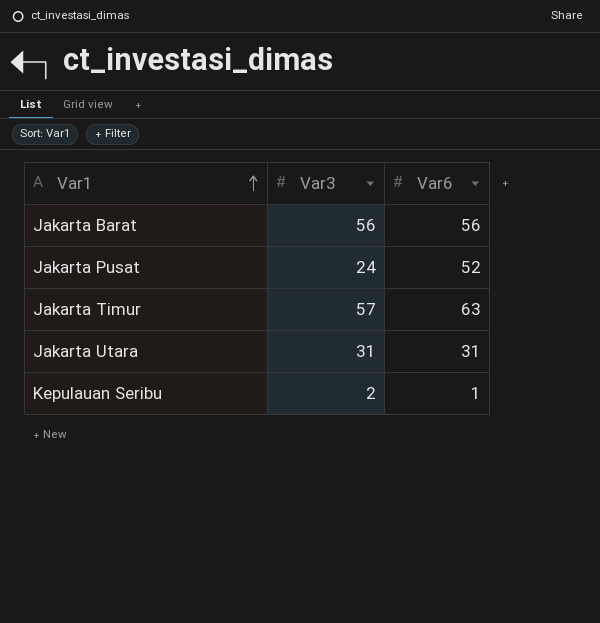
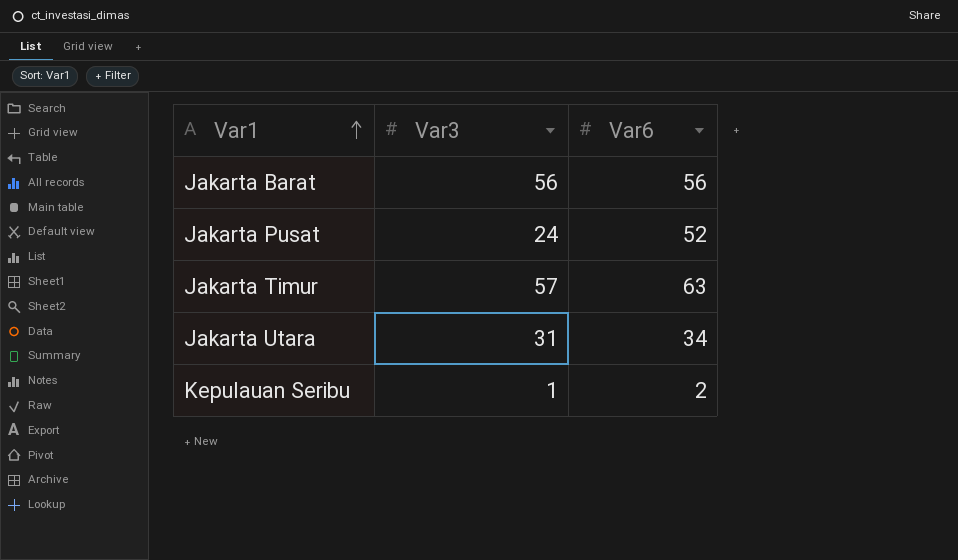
Jakarta Utara | Var6: 31 -> 34
Kepulauan Seribu | Var3: 2 -> 1
Kepulauan Seribu | Var6: 1 -> 2

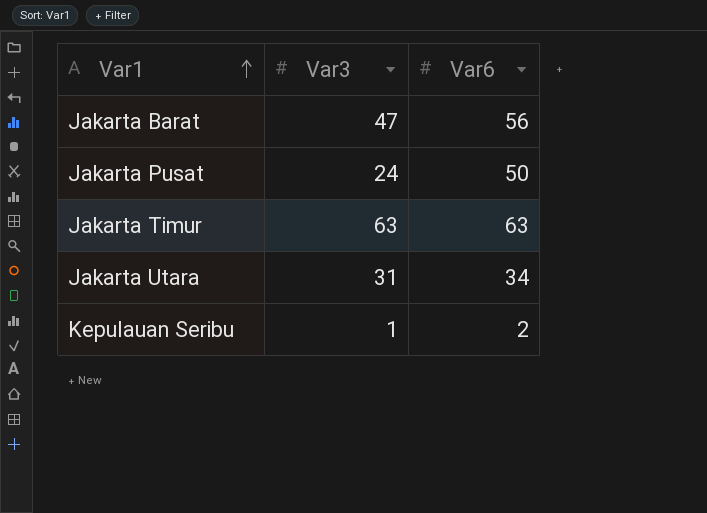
Jakarta Barat | Var3: 56 -> 47
Jakarta Pusat | Var6: 52 -> 50
Jakarta Timur | Var3: 57 -> 63

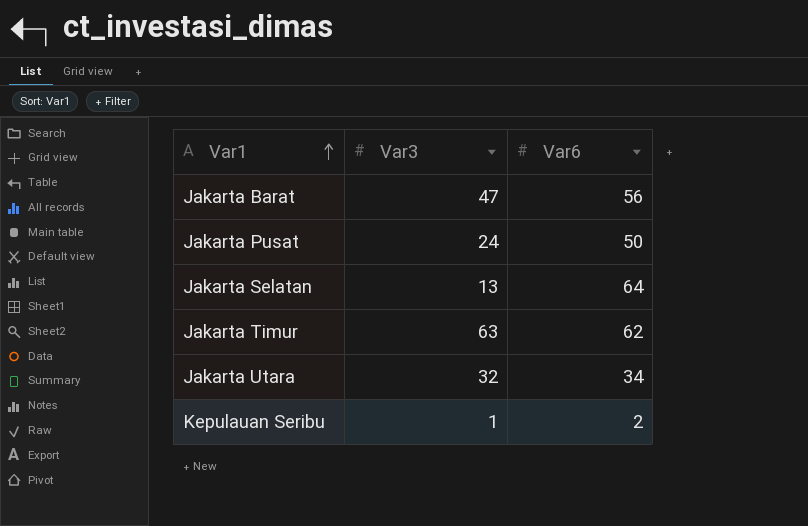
row Jakarta Selatan: none -> 13 | 64
Jakarta Timur | Var6: 63 -> 62
Jakarta Utara | Var3: 31 -> 32

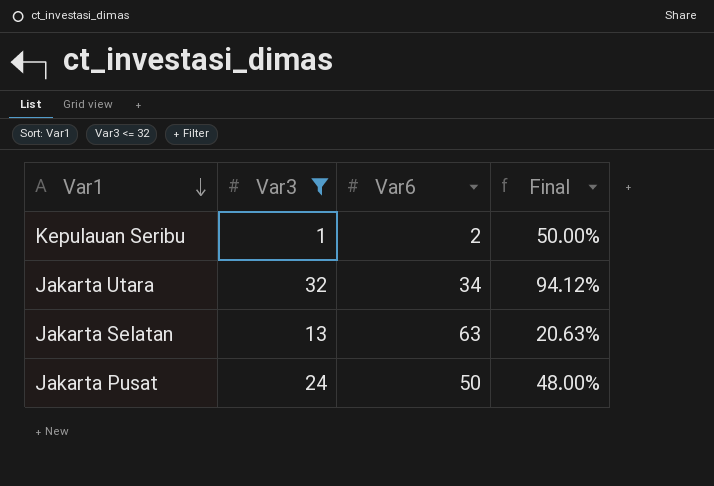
filter: none -> Var3 <= 32
row order: Var1 ascending -> Var1 descending
column Final | formula: none -> [Var3] / [Var6]
Jakarta Selatan | Var6: 64 -> 63

